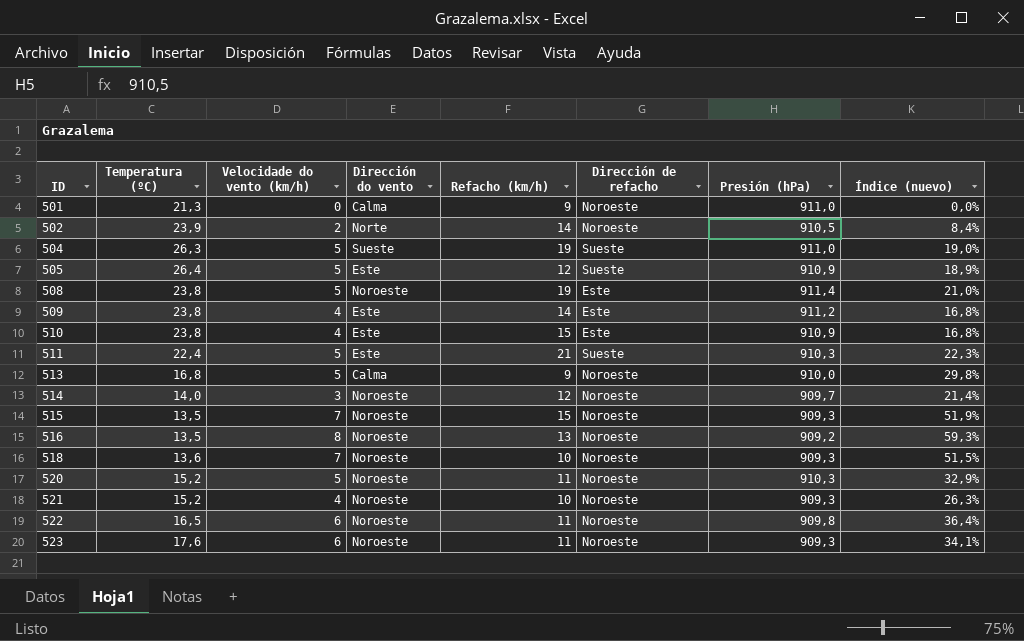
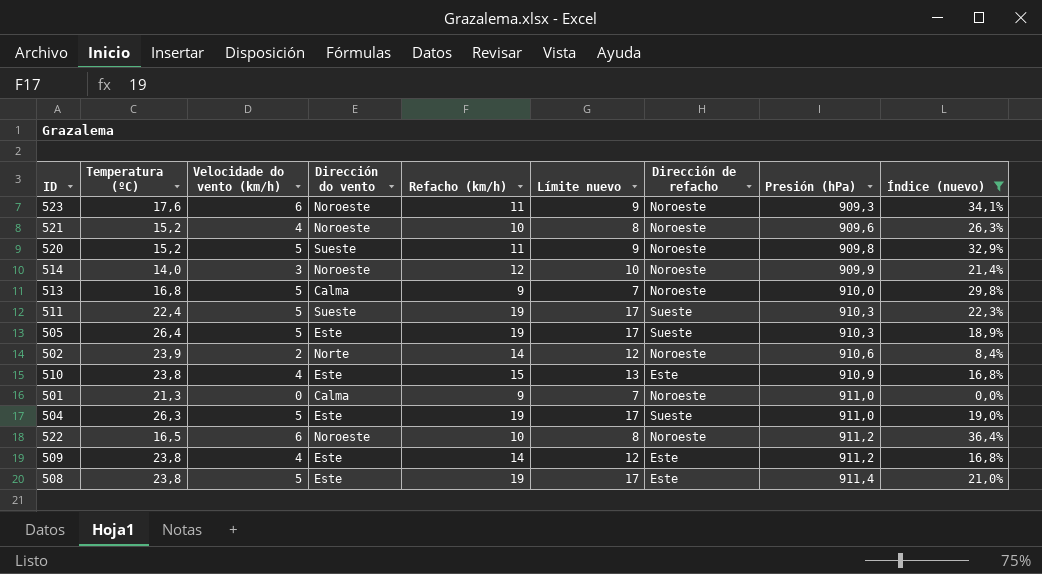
filter: none -> Índice (nuevo) <= 36,4%
row order: ID ascending -> Presión (hPa) ascending
column Límite nuevo | formula: none -> [Refacho (km/h)] - 2
521 | Presión (hPa): 909,3 -> 909,6
520 | Dirección do vento: Noroeste -> Sueste
520 | Presión (hPa): 910,3 -> 909,8
514 | Presión (hPa): 909,7 -> 909,9
511 | Dirección do vento: Este -> Sueste
511 | Refacho (km/h): 21 -> 19
505 | Refacho (km/h): 12 -> 19
505 | Presión (hPa): 910,9 -> 910,3
502 | Presión (hPa): 910,5 -> 910,6
504 | Dirección do vento: Sueste -> Este
522 | Refacho (km/h): 11 -> 10
522 | Presión (hPa): 909,8 -> 911,2
508 | Dirección do vento: Noroeste -> Este

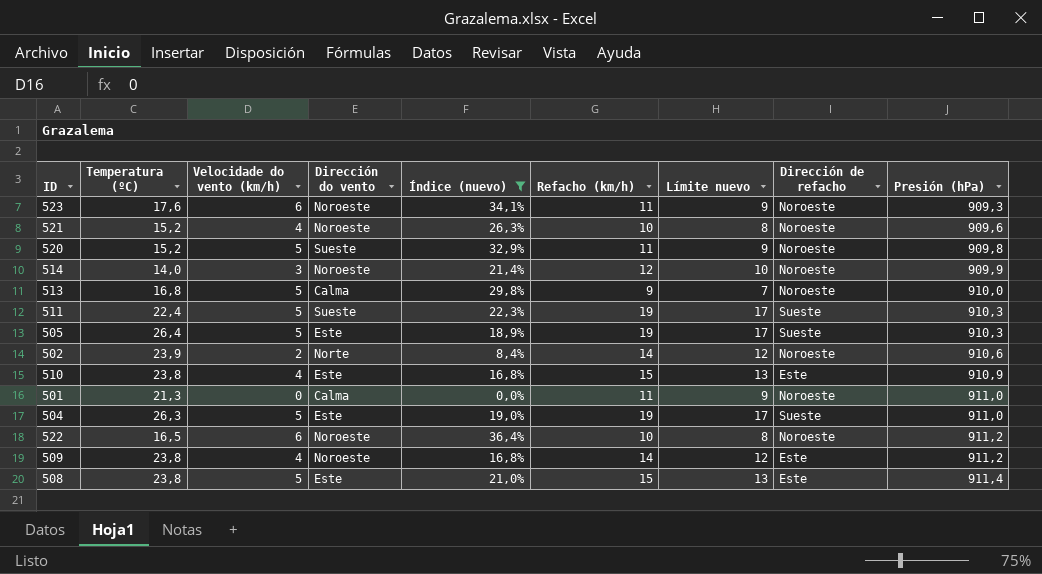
column Índice (nuevo) | position: 9 -> 5
501 | Refacho (km/h): 9 -> 11
501 | Límite nuevo: 7 -> 9
509 | Dirección do vento: Este -> Noroeste
508 | Refacho (km/h): 19 -> 15
508 | Límite nuevo: 17 -> 13

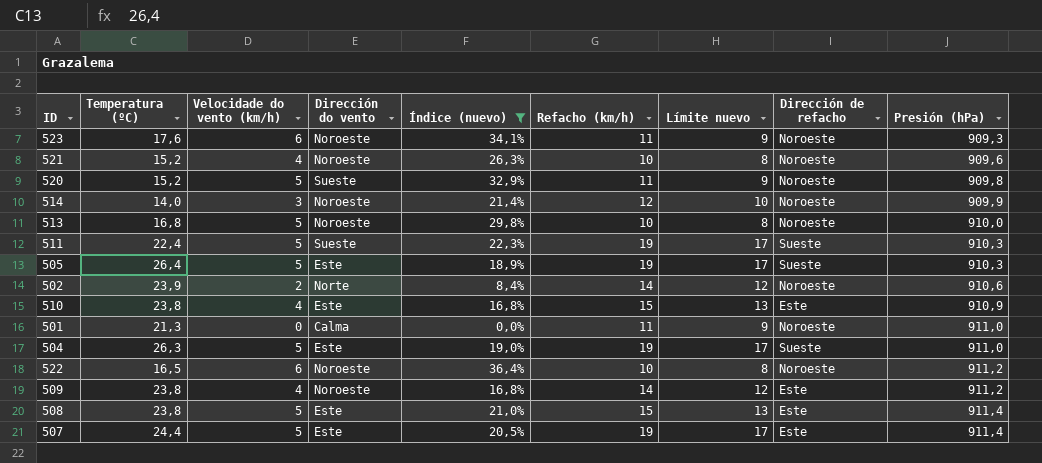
513 | Dirección do vento: Calma -> Noroeste
513 | Refacho (km/h): 9 -> 10
513 | Límite nuevo: 7 -> 8
row 507: none -> 24,4 | 5 | Este | 20,5% | 19 | 17 | Este | 911,4

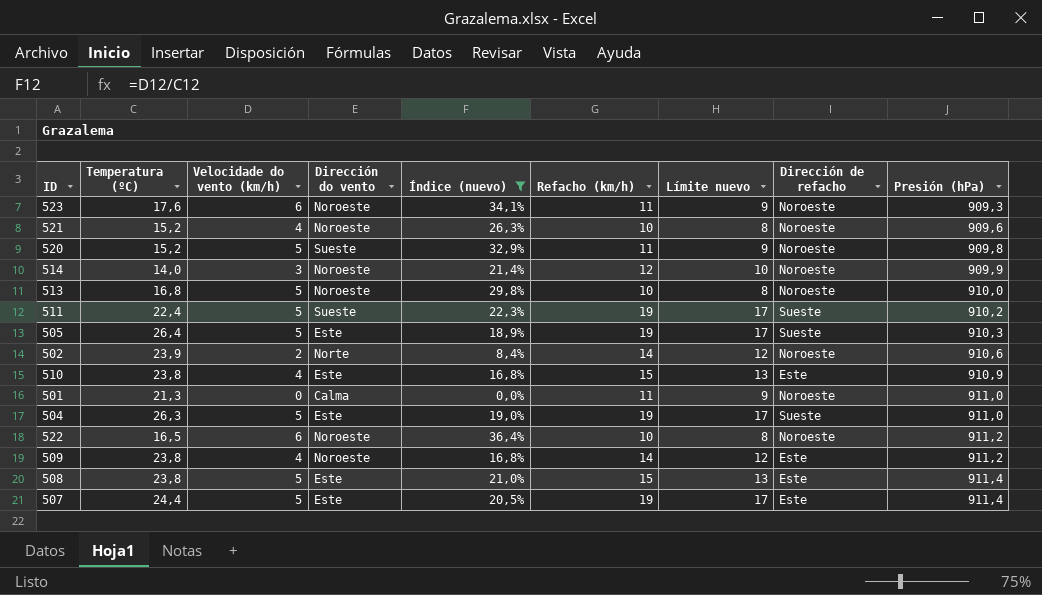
511 | Presión (hPa): 910,3 -> 910,2

